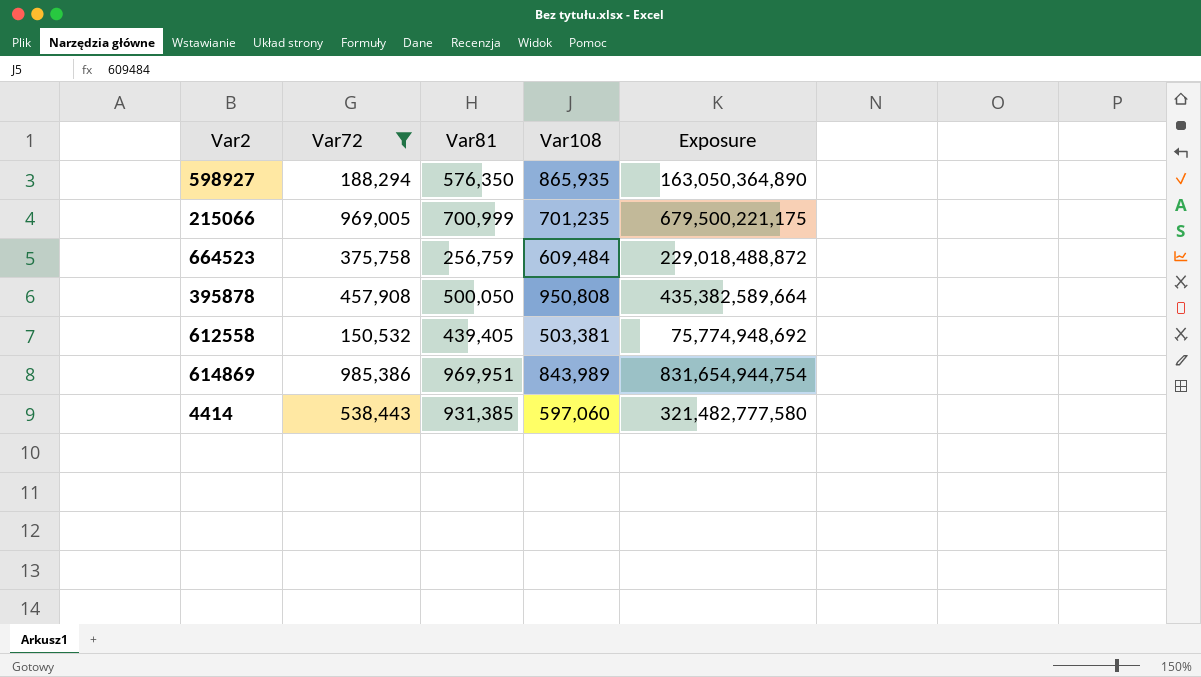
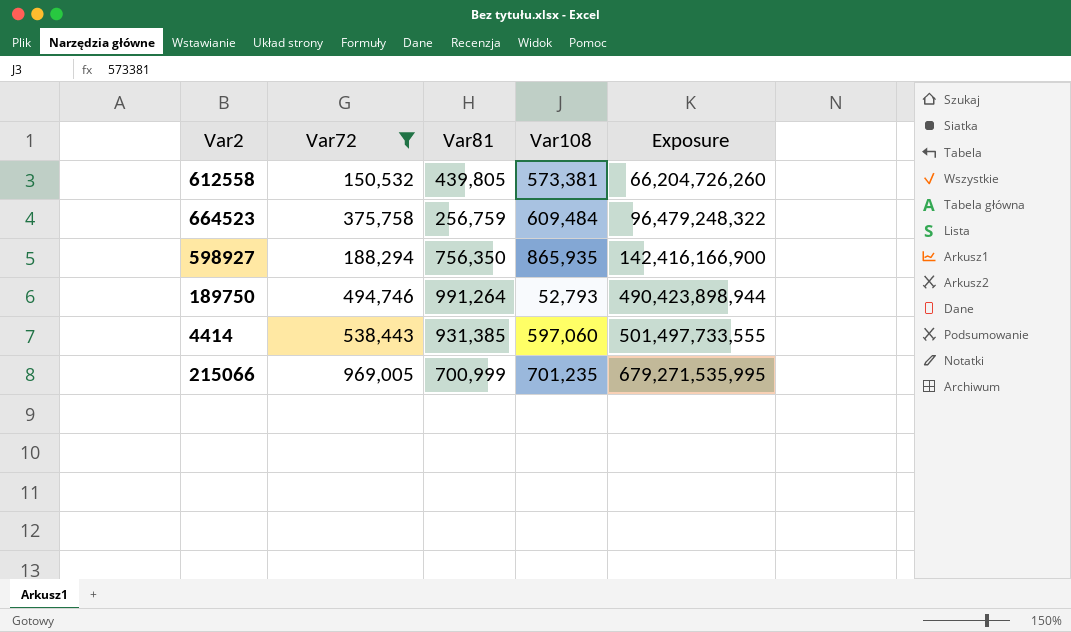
row order: none -> Exposure ascending
column Exposure | formula: [Var72] * [Var108] -> [Var72] * [Var81]
row 395878: 457,908 | 500,050 | 950,808 | 435,382,589,664 -> none
row 614869: 985,386 | 969,951 | 843,989 | 831,654,944,754 -> none
612558 | Var81: 439,405 -> 439,805
612558 | Var108: 503,381 -> 573,381
598927 | Var81: 576,350 -> 756,350
row 189750: none -> 494,746 | 991,264 | 52,793 | 490,423,898,944

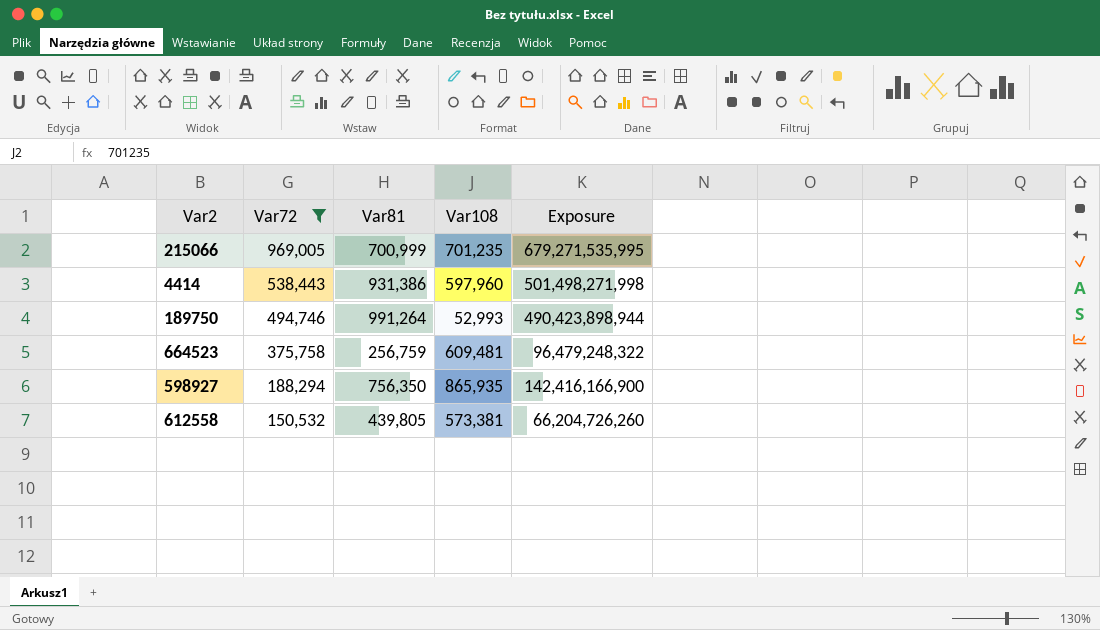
row order: Exposure ascending -> Var72 descending
4414 | Var81: 931,385 -> 931,386
4414 | Var108: 597,060 -> 597,960
4414 | Exposure: 501,497,733,555 -> 501,498,271,998
189750 | Var108: 52,793 -> 52,993
664523 | Var108: 609,484 -> 609,481

